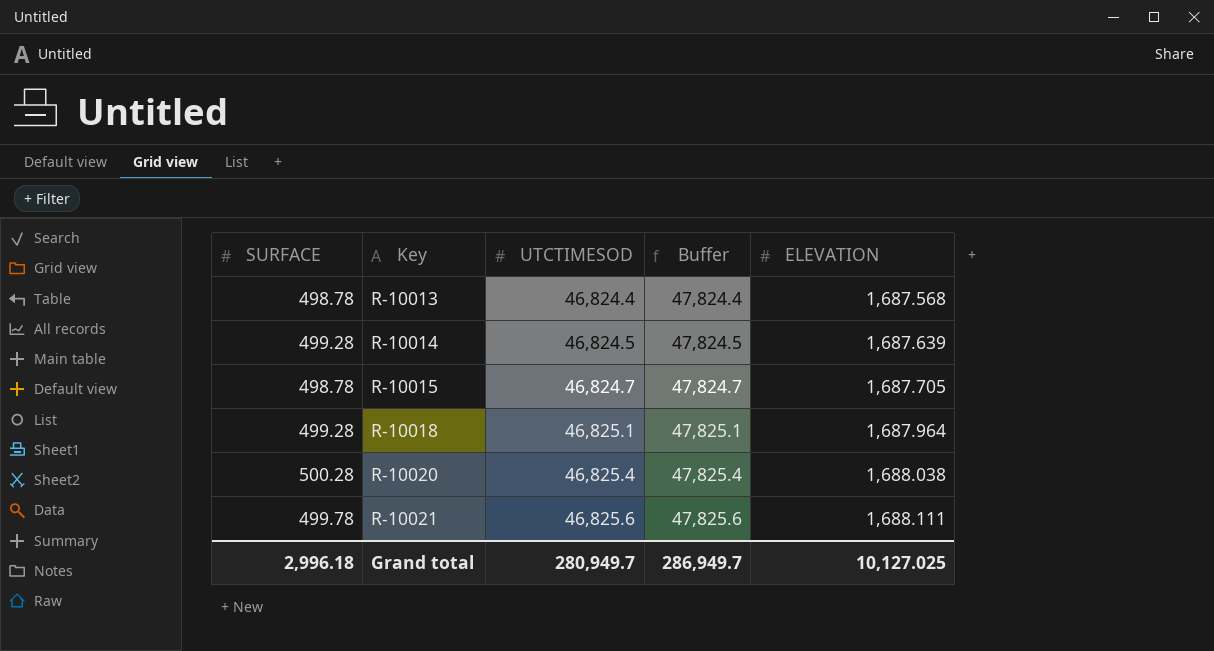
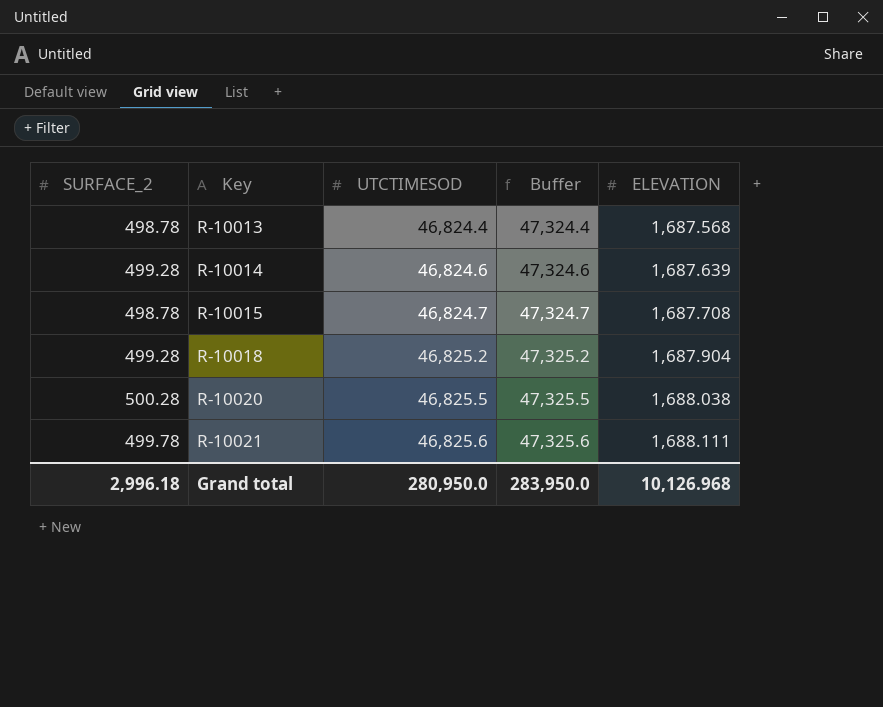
column name: SURFACE -> SURFACE_2
column Buffer | formula: [UTCTIMESOD] + 1000 -> [UTCTIMESOD] + 500
R-10014 | UTCTIMESOD: 46,824.5 -> 46,824.6
R-10015 | ELEVATION: 1,687.705 -> 1,687.708
R-10018 | UTCTIMESOD: 46,825.1 -> 46,825.2
R-10018 | ELEVATION: 1,687.964 -> 1,687.904
R-10020 | UTCTIMESOD: 46,825.4 -> 46,825.5
Grand total | UTCTIMESOD: 280,949.7 -> 280,950.0
Grand total | Buffer: 286,949.7 -> 283,950.0
Grand total | ELEVATION: 10,127.025 -> 10,126.968

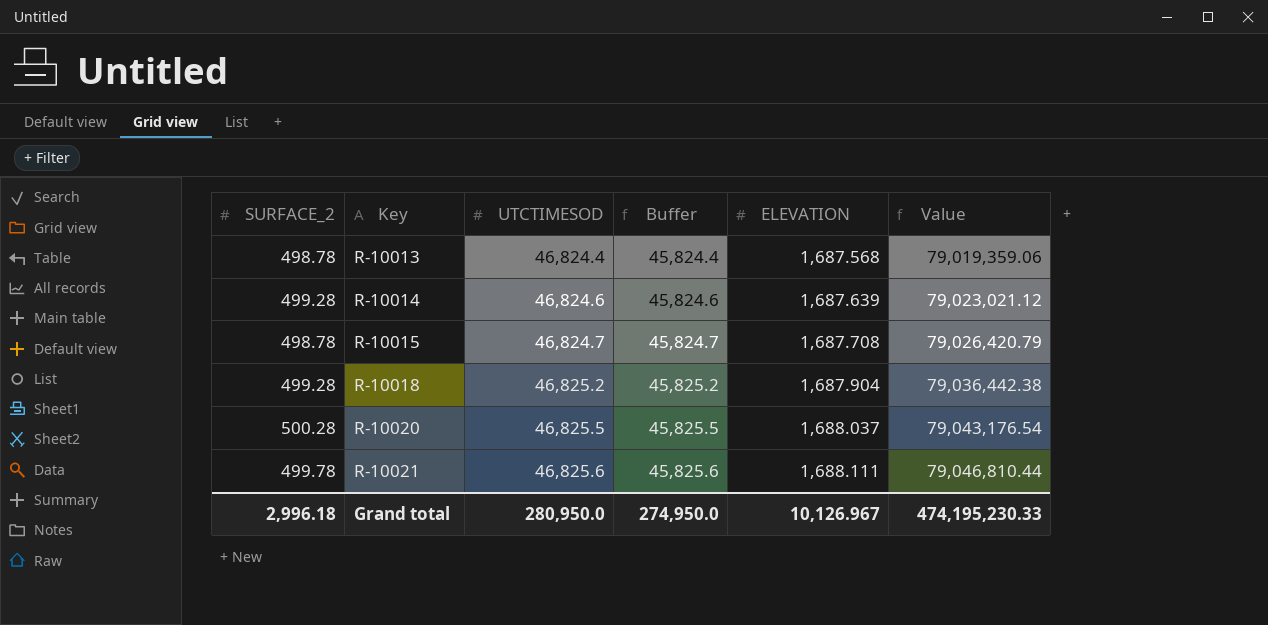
column Buffer | formula: [UTCTIMESOD] + 500 -> [UTCTIMESOD] - 1000
column Value | formula: none -> [UTCTIMESOD] * [ELEVATION]
R-10020 | ELEVATION: 1,688.038 -> 1,688.037
Grand total | Buffer: 283,950.0 -> 274,950.0
Grand total | ELEVATION: 10,126.968 -> 10,126.967

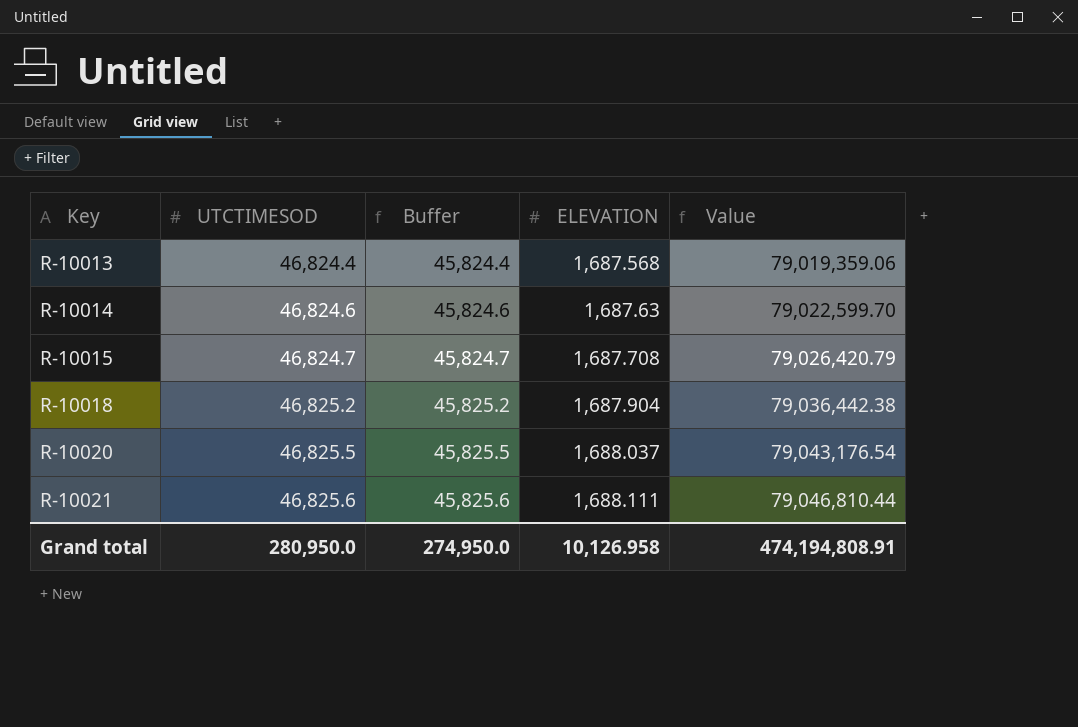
column SURFACE_2 | position: 1 -> none
R-10014 | ELEVATION: 1,687.639 -> 1,687.63
R-10014 | Value: 79,023,021.12 -> 79,022,599.70
Grand total | ELEVATION: 10,126.967 -> 10,126.958
Grand total | Value: 474,195,230.33 -> 474,194,808.91

